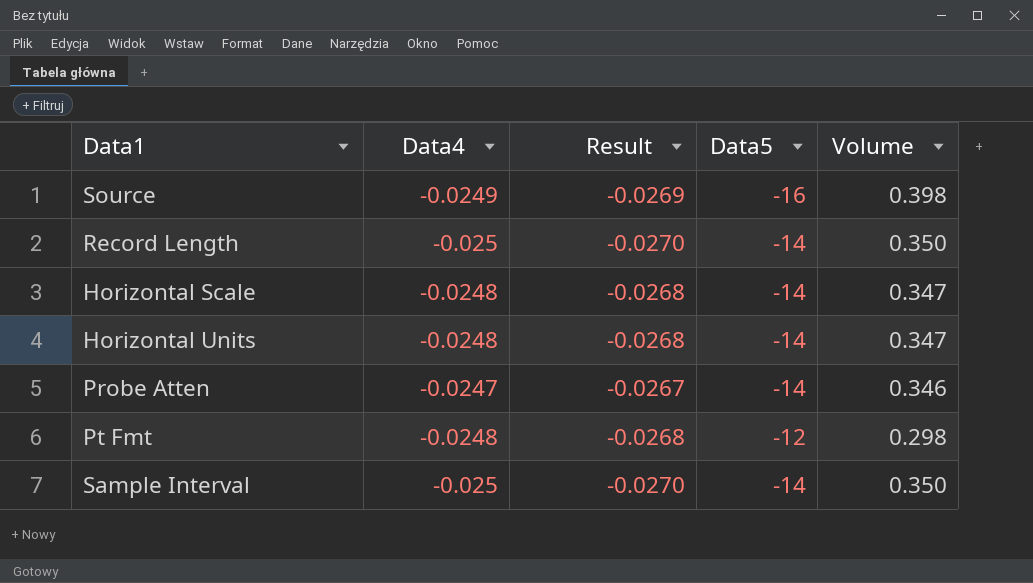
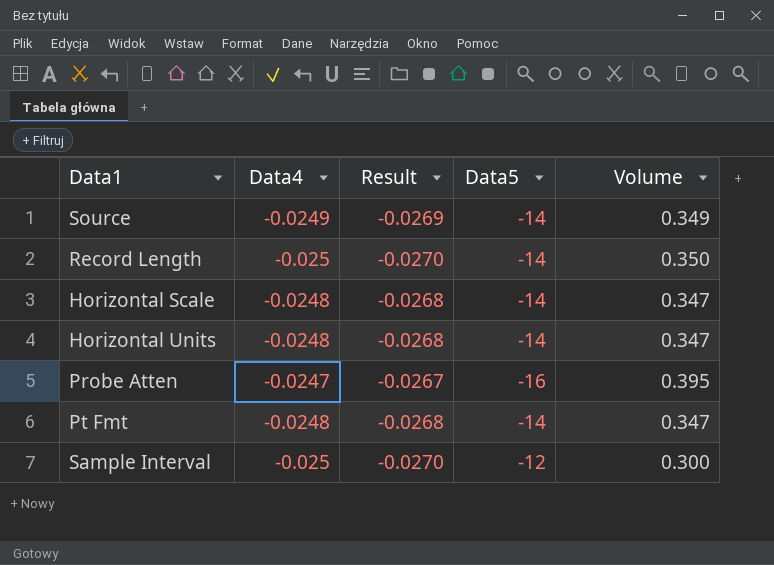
Source | Data5: -16 -> -14
Source | Volume: 0.398 -> 0.349
Probe Atten | Data5: -14 -> -16
Probe Atten | Volume: 0.346 -> 0.395
Pt Fmt | Data5: -12 -> -14
Pt Fmt | Volume: 0.298 -> 0.347
Sample Interval | Data5: -14 -> -12
Sample Interval | Volume: 0.350 -> 0.300

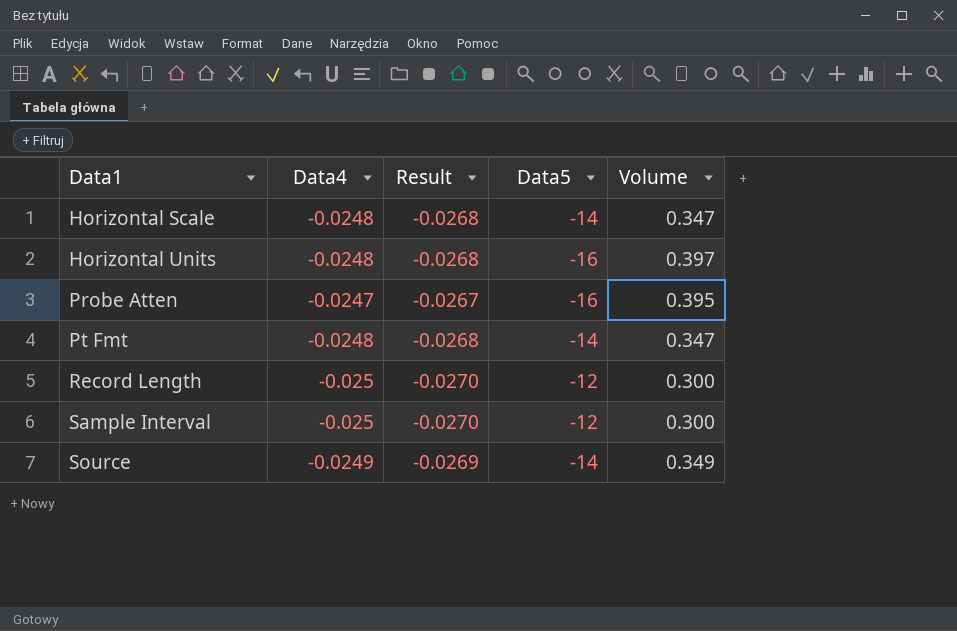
row order: none -> Data1 ascending
Horizontal Units | Data5: -14 -> -16
Horizontal Units | Volume: 0.347 -> 0.397
Record Length | Data5: -14 -> -12
Record Length | Volume: 0.350 -> 0.300

